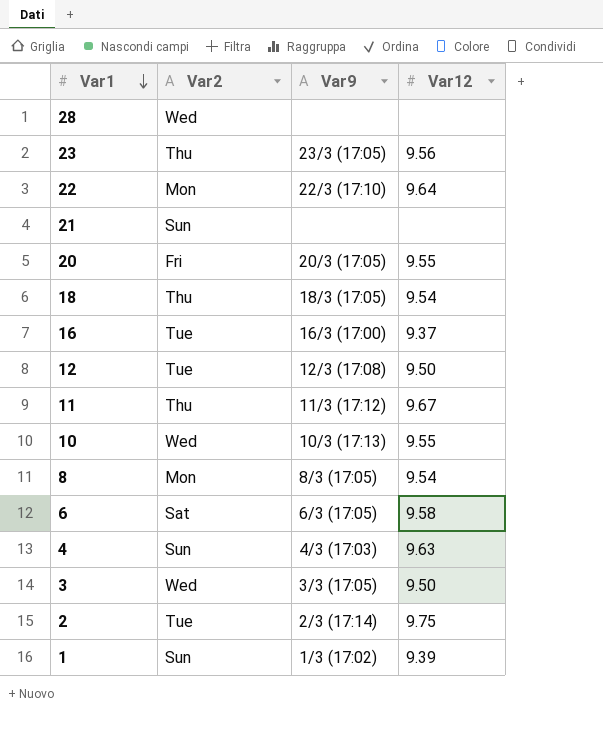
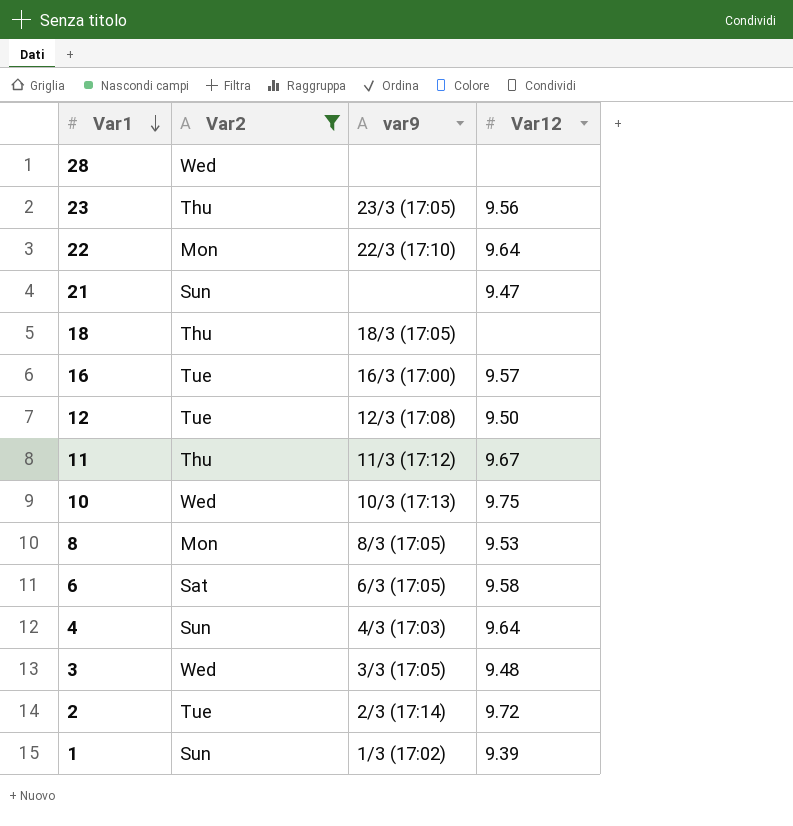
filter: none -> Var2 != Fri
column name: Var9 -> var9
21 | Var12: none -> 9.47
18 | Var12: 9.54 -> none
16 | Var12: 9.37 -> 9.57
10 | Var12: 9.55 -> 9.75
8 | Var12: 9.54 -> 9.53
4 | Var12: 9.63 -> 9.64
3 | Var12: 9.50 -> 9.48
2 | Var12: 9.75 -> 9.72

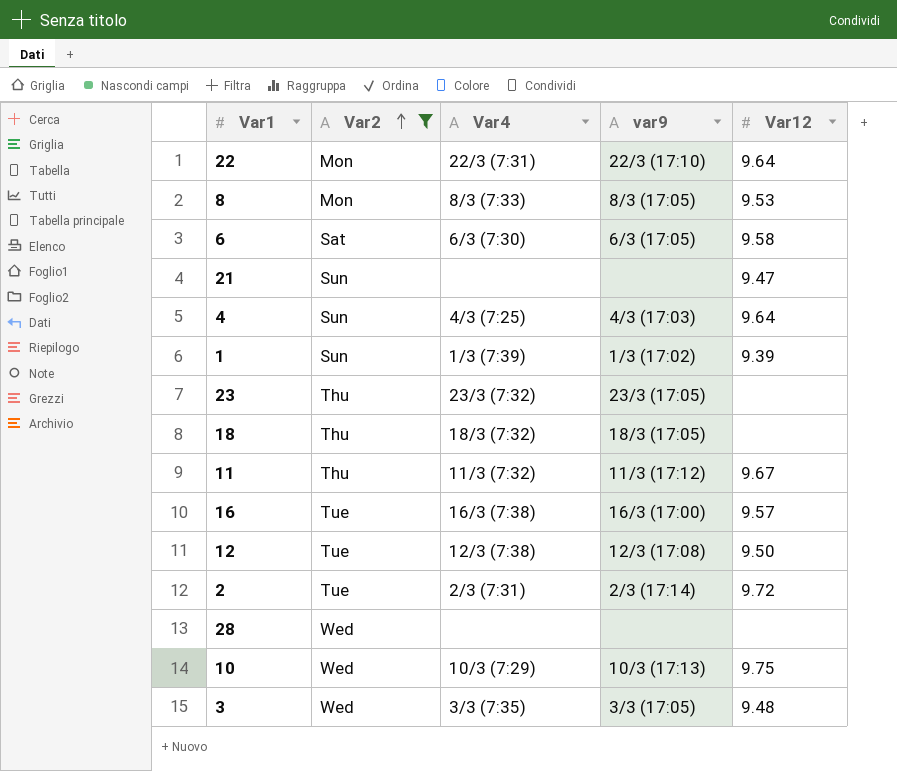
row order: Var1 descending -> Var2 ascending
column Var4 | position: none -> 3
23 | Var12: 9.56 -> none

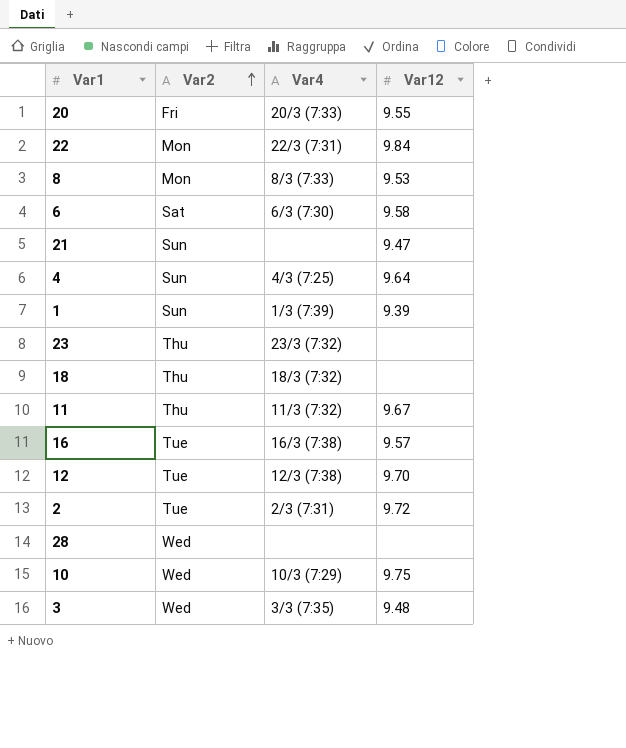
filter: Var2 != Fri -> none
column var9 | position: 4 -> none
22 | Var12: 9.64 -> 9.84
12 | Var12: 9.50 -> 9.70

